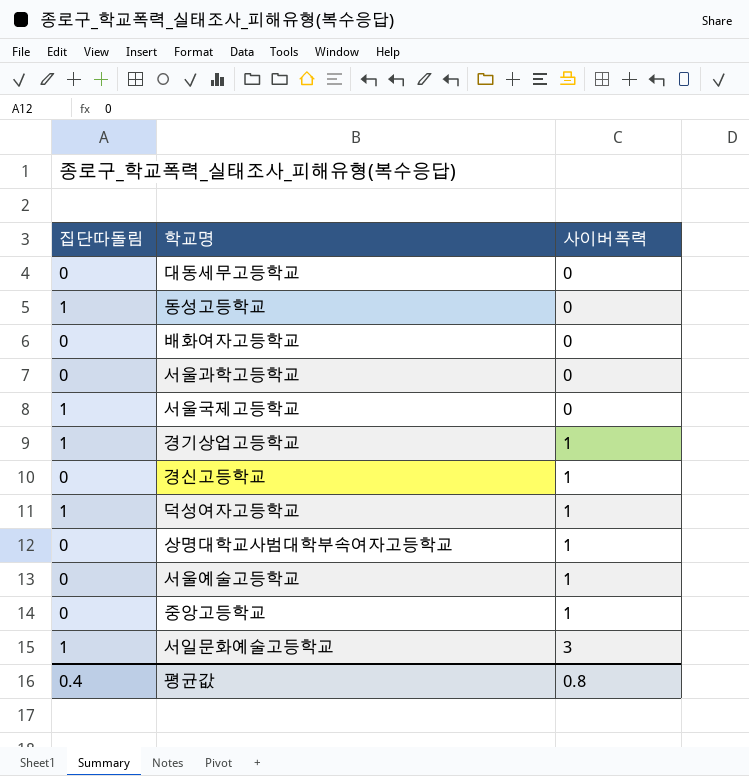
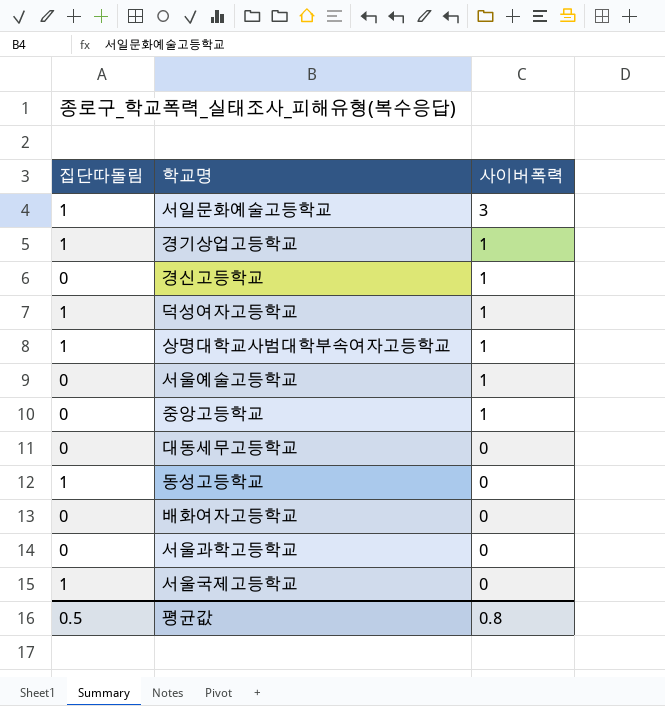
row order: 사이버폭력 ascending -> 사이버폭력 descending
상명대학교사범대학부속여자고등학교 | 집단따돌림: 0 -> 1
평균값 | 집단따돌림: 0.4 -> 0.5

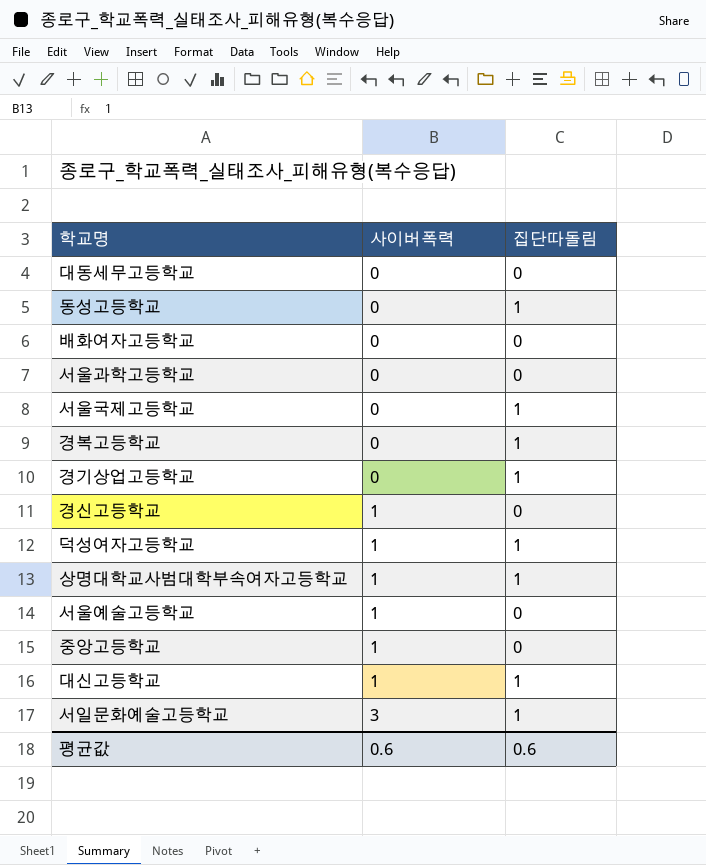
row order: 사이버폭력 descending -> 사이버폭력 ascending
column 집단따돌림 | position: 1 -> 3
row 경복고등학교: none -> 0 | 1
경기상업고등학교 | 사이버폭력: 1 -> 0
row 대신고등학교: none -> 1 | 1
평균값 | 사이버폭력: 0.8 -> 0.6
평균값 | 집단따돌림: 0.5 -> 0.6

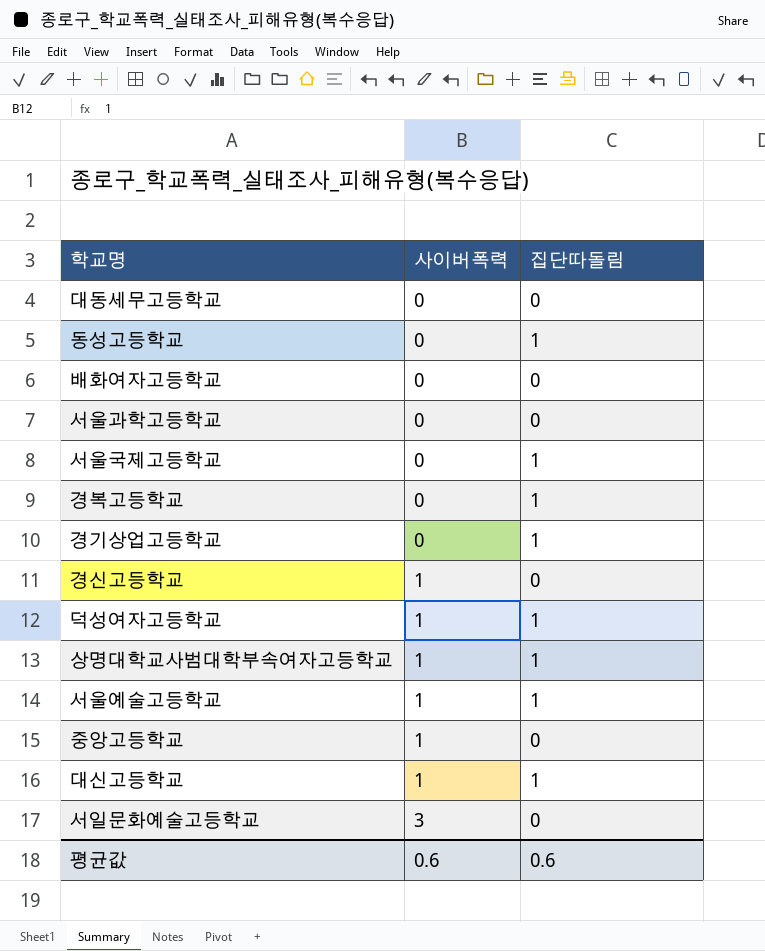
서울예술고등학교 | 집단따돌림: 0 -> 1
서일문화예술고등학교 | 집단따돌림: 1 -> 0

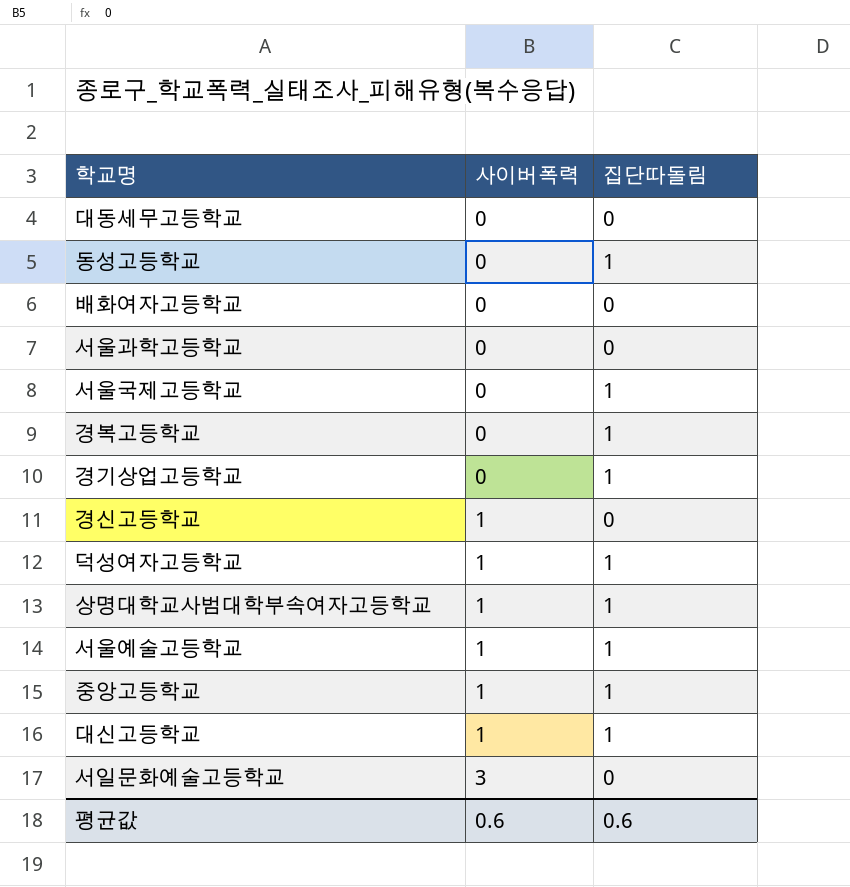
중앙고등학교 | 집단따돌림: 0 -> 1

